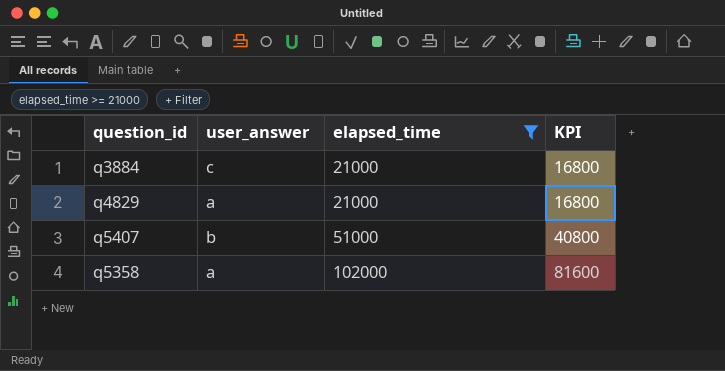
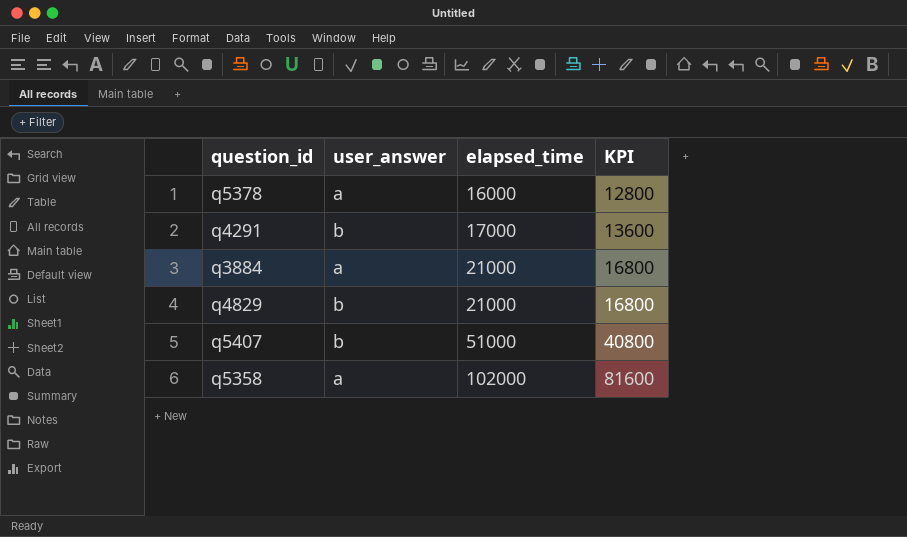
filter: elapsed_time >= 21000 -> none
q3884 | user_answer: c -> a
q4829 | user_answer: a -> b

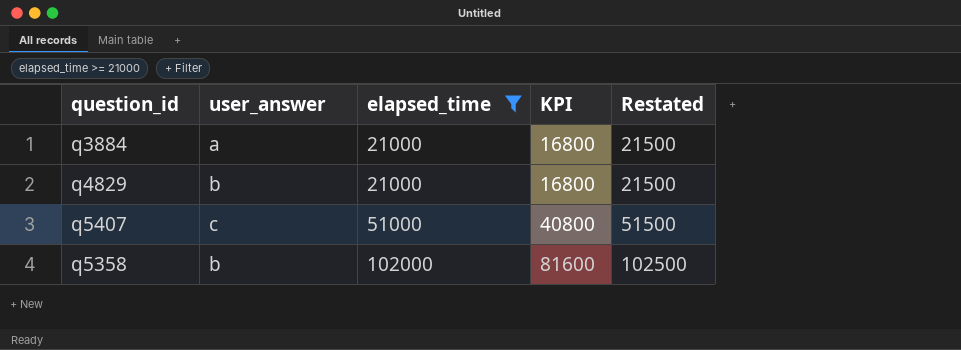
filter: none -> elapsed_time >= 21000
column Restated | formula: none -> [elapsed_time] + 500
q5407 | user_answer: b -> c
q5358 | user_answer: a -> b

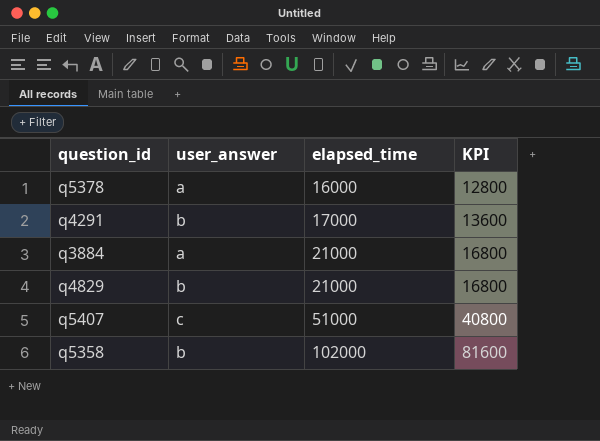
filter: elapsed_time >= 21000 -> none
column Restated | formula: [elapsed_time] + 500 -> none

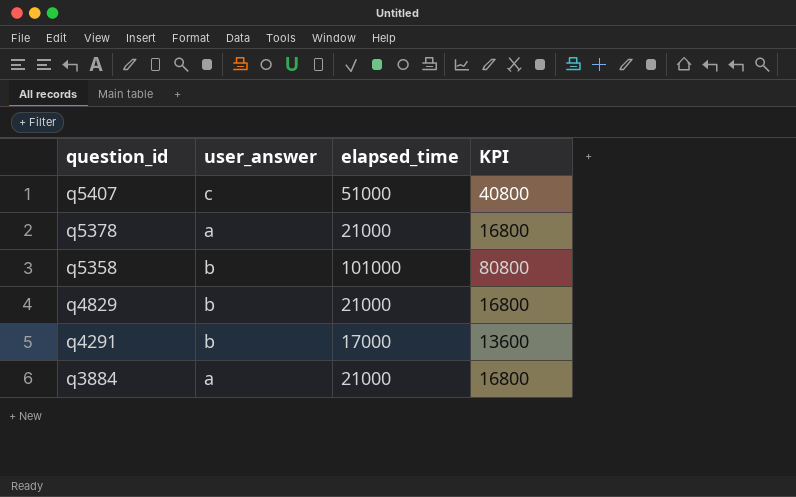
row order: elapsed_time ascending -> question_id descending
q5378 | elapsed_time: 16000 -> 21000
q5378 | KPI: 12800 -> 16800
q5358 | elapsed_time: 102000 -> 101000
q5358 | KPI: 81600 -> 80800

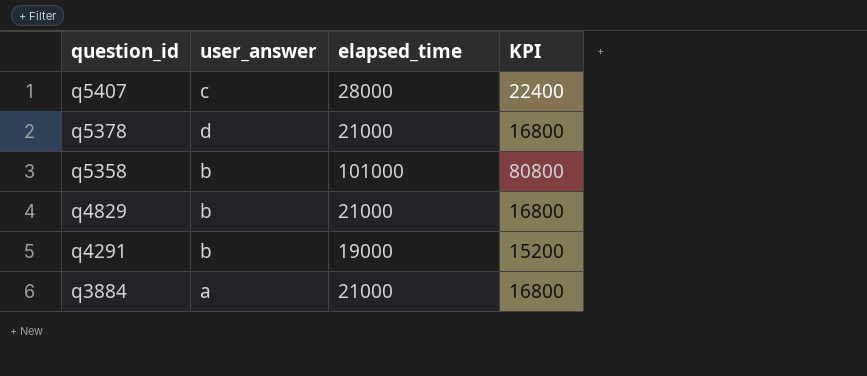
q5407 | elapsed_time: 51000 -> 28000
q5407 | KPI: 40800 -> 22400
q5378 | user_answer: a -> d
q4291 | elapsed_time: 17000 -> 19000
q4291 | KPI: 13600 -> 15200

